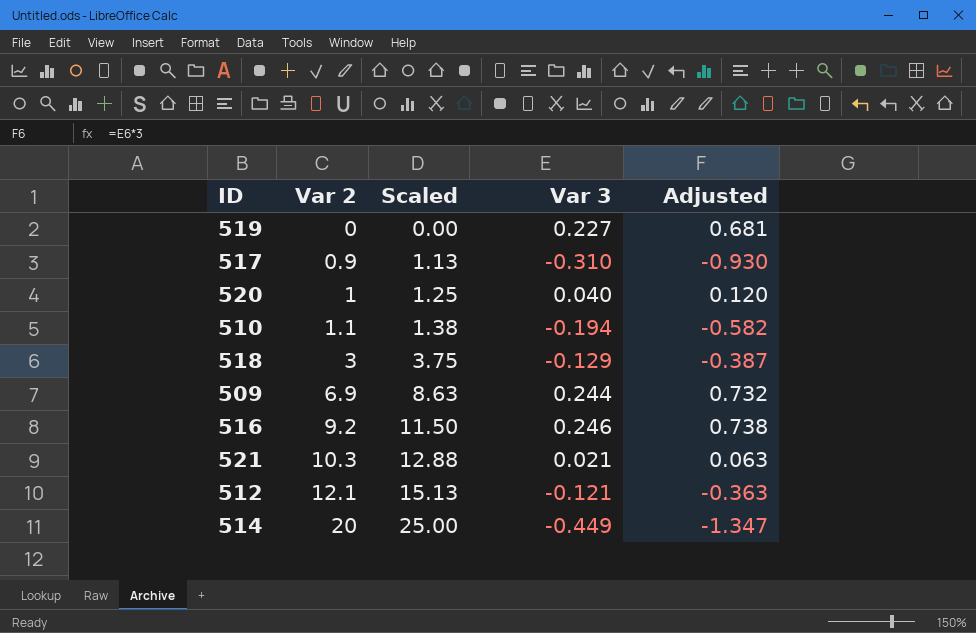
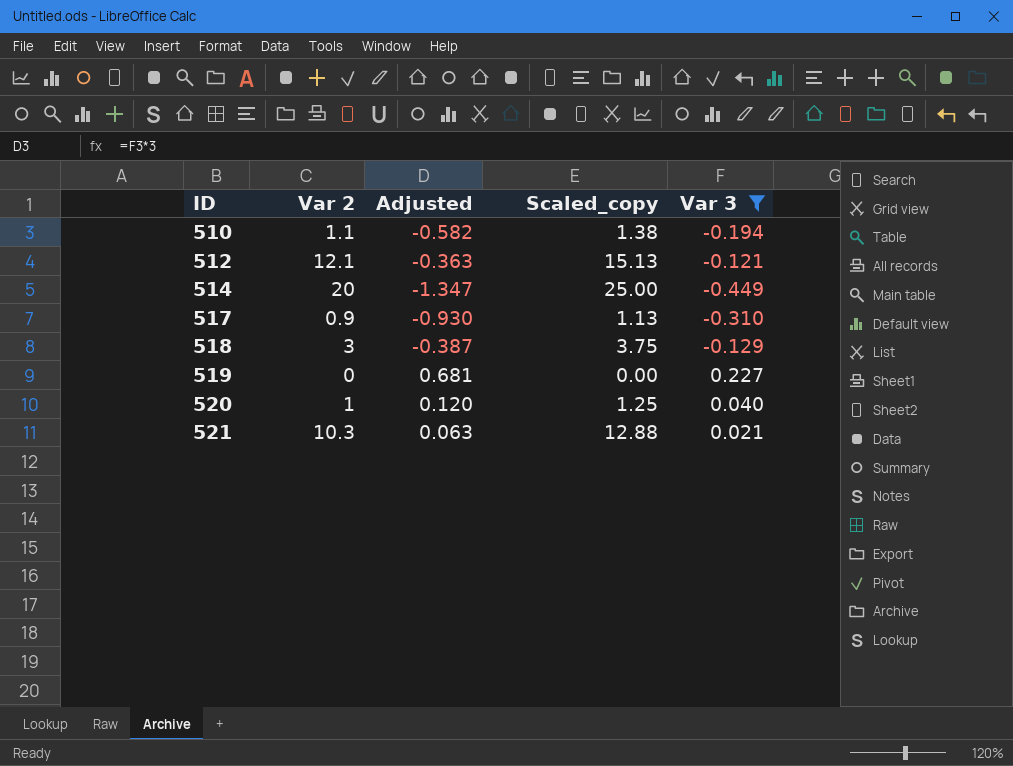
filter: none -> Var 3 <= 0.227
row order: Var 2 ascending -> ID ascending
column Adjusted | position: 5 -> 3
column name: Scaled -> Scaled_copy

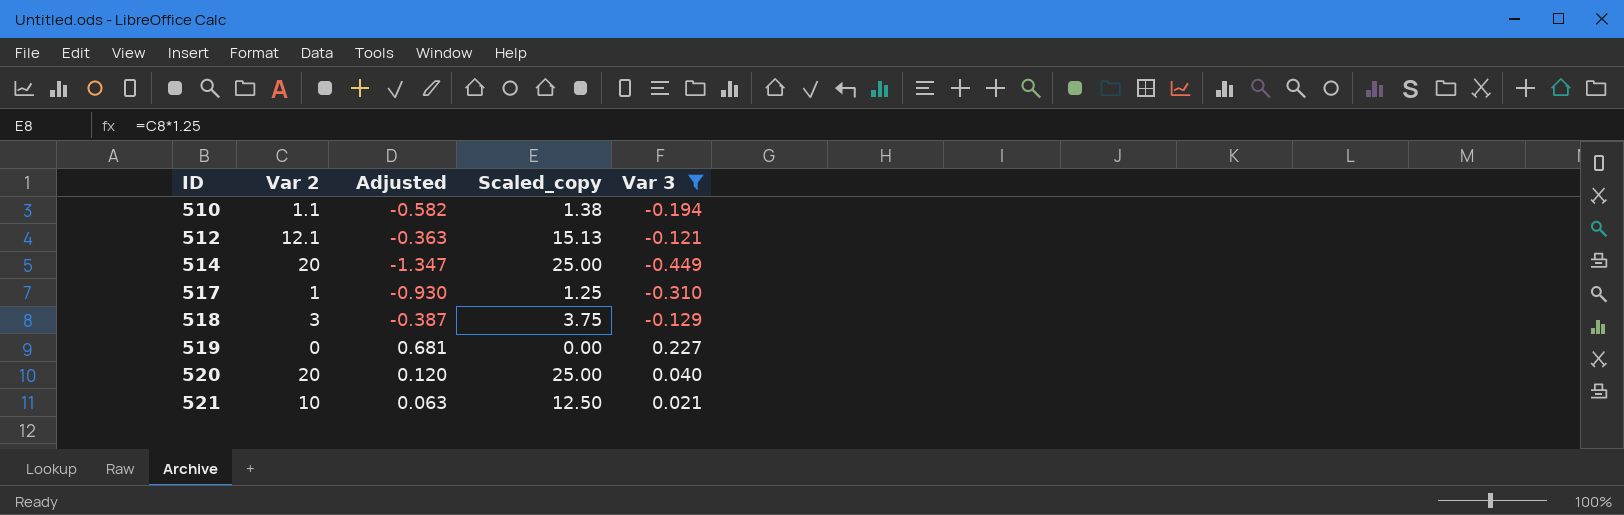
517 | Var 2: 0.9 -> 1
517 | Scaled_copy: 1.13 -> 1.25
520 | Var 2: 1 -> 20
520 | Scaled_copy: 1.25 -> 25.00
521 | Var 2: 10.3 -> 10
521 | Scaled_copy: 12.88 -> 12.50

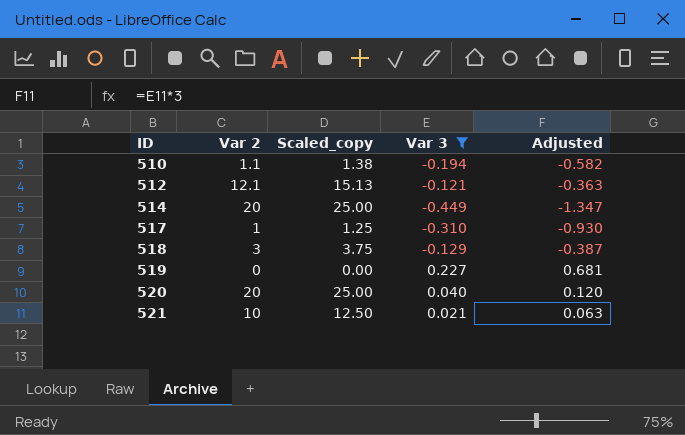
column Adjusted | position: 3 -> 5

